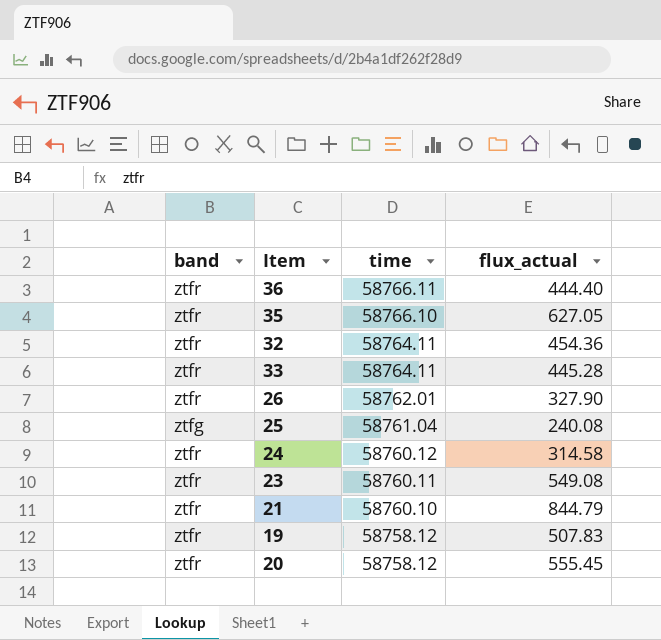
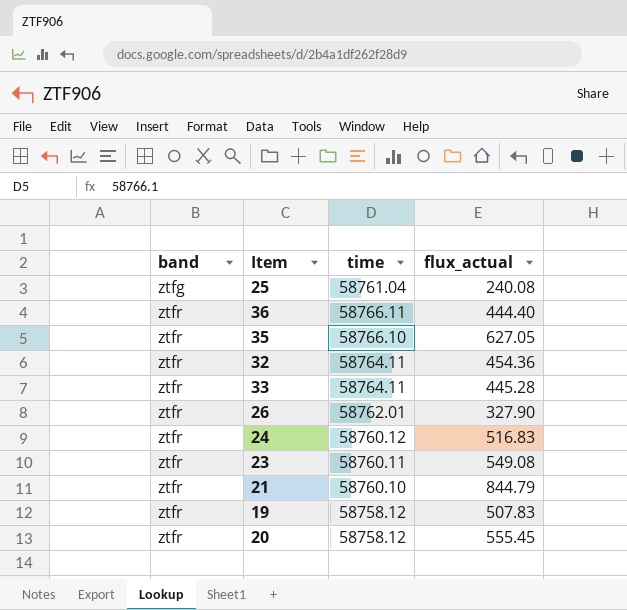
row order: time descending -> band ascending
24 | flux_actual: 314.58 -> 516.83

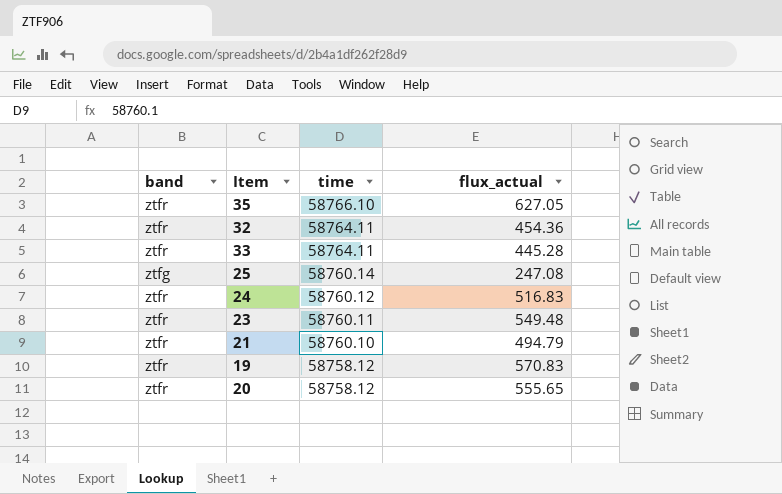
row order: band ascending -> time descending
row 36: ztfr | 58766.11 | 444.40 -> none
row 26: ztfr | 58762.01 | 327.90 -> none
25 | time: 58761.04 -> 58760.14
25 | flux_actual: 240.08 -> 247.08
23 | flux_actual: 549.08 -> 549.48
21 | flux_actual: 844.79 -> 494.79
19 | flux_actual: 507.83 -> 570.83
20 | flux_actual: 555.45 -> 555.65

